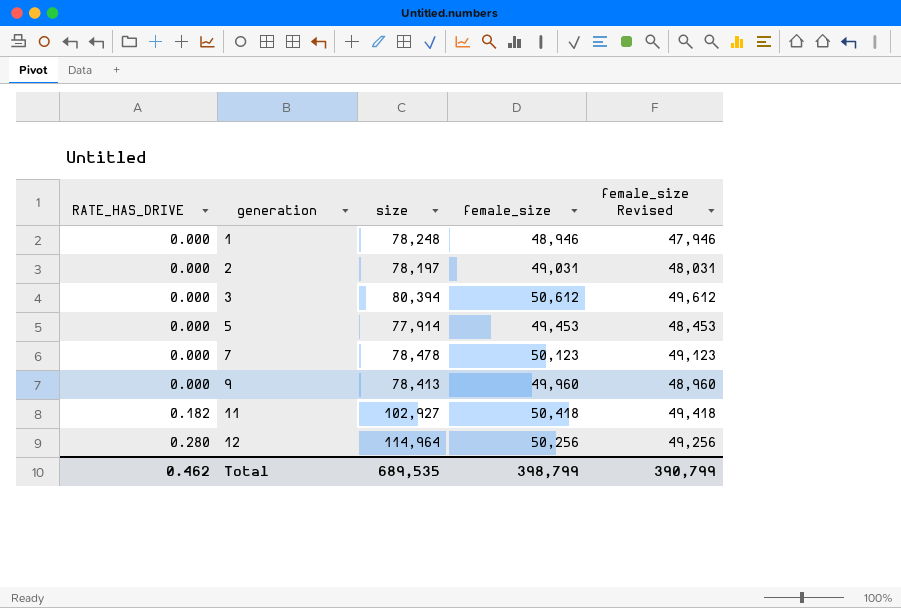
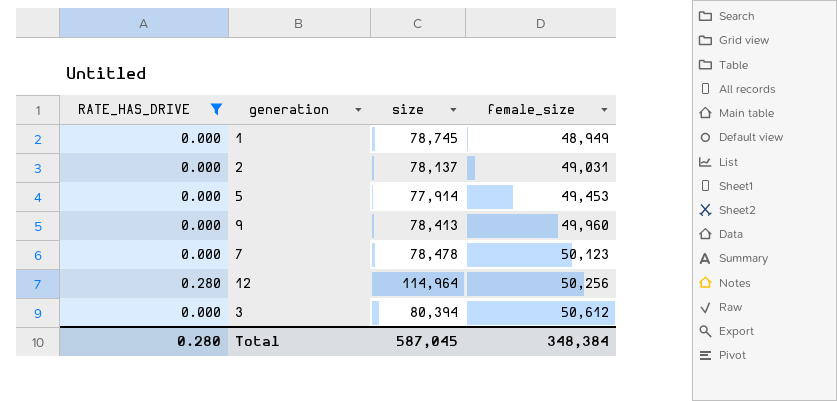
filter: none -> RATE_HAS_DRIVE != 0.182
row order: RATE_HAS_DRIVE ascending -> female_size ascending
column female_size Revised | formula: [female_size] - 1000 -> none
1 | size: 78,248 -> 78,745
1 | female_size: 48,946 -> 48,949
2 | size: 78,197 -> 78,137
Total | RATE_HAS_DRIVE: 0.462 -> 0.280
Total | size: 689,535 -> 587,045
Total | female_size: 398,799 -> 348,384

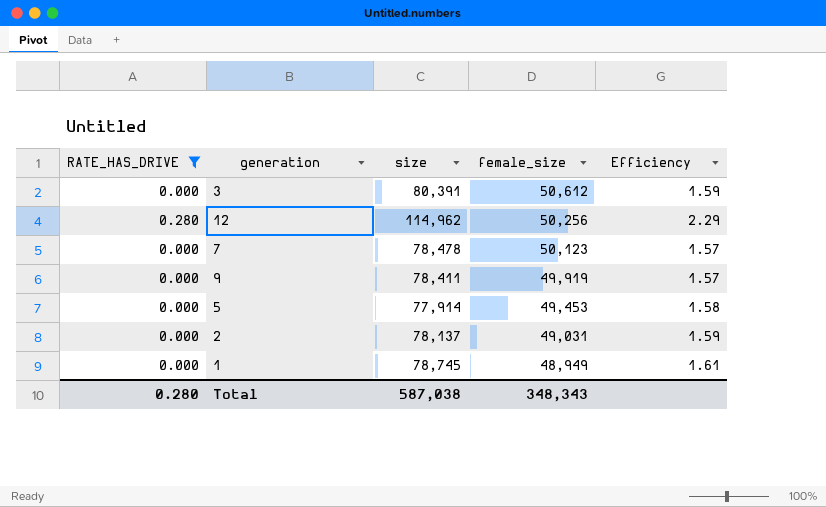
row order: female_size ascending -> female_size descending
column Efficiency | formula: none -> [size] / [female_size]
3 | size: 80,394 -> 80,391
12 | size: 114,964 -> 114,962
9 | size: 78,413 -> 78,411
9 | female_size: 49,960 -> 49,919
Total | size: 587,045 -> 587,038
Total | female_size: 348,384 -> 348,343

